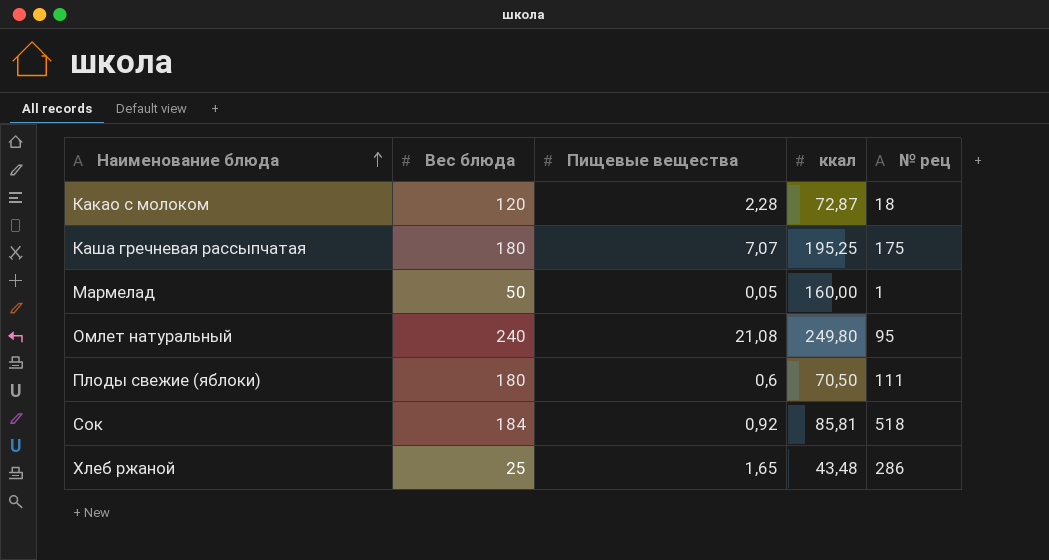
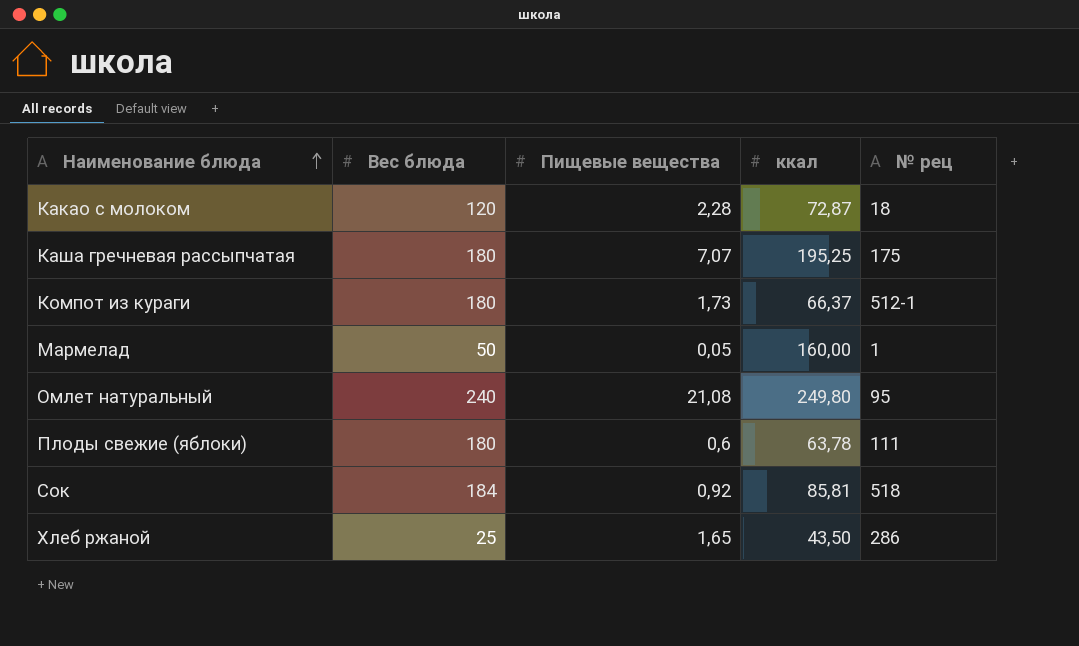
row Компот из кураги: none -> 180 | 1,73 | 66,37 | 512-1
Плоды свежие (яблоки) | ккал: 70,50 -> 63,78
Хлеб ржаной | ккал: 43,48 -> 43,50

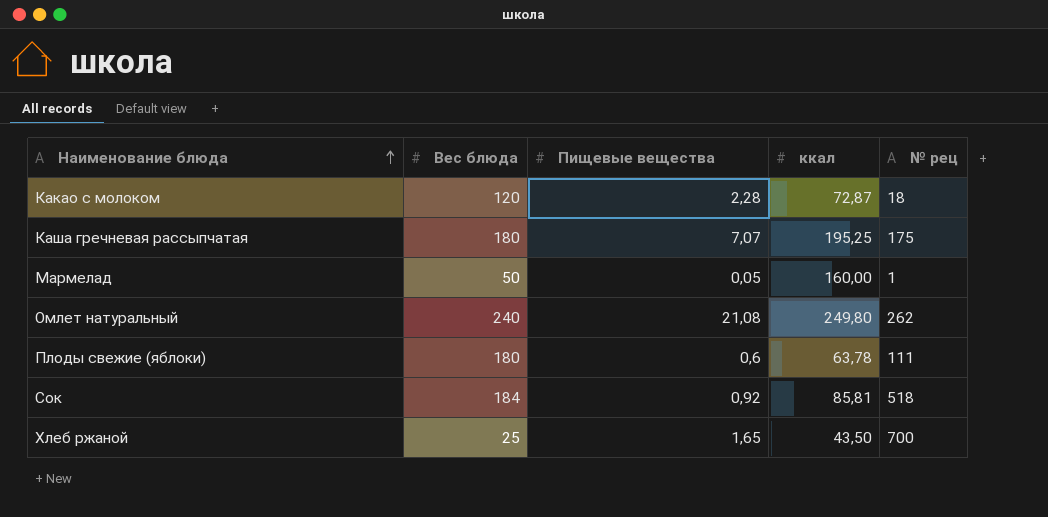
row Компот из кураги: 180 | 1,73 | 66,37 | 512-1 -> none
Омлет натуральный | № рец: 95 -> 262
Хлеб ржаной | № рец: 286 -> 700

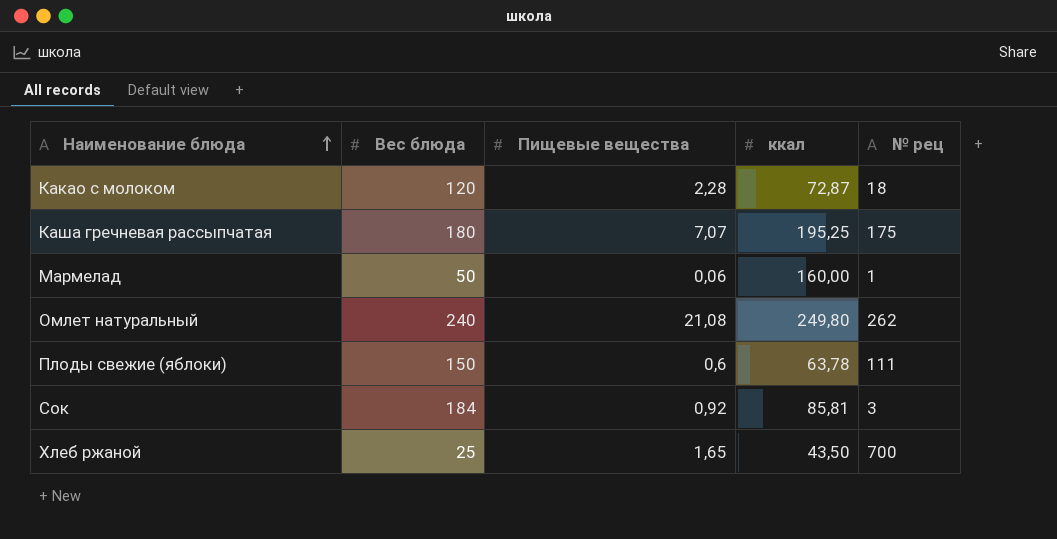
Мармелад | Пищевые вещества: 0,05 -> 0,06
Плоды свежие (яблоки) | Вес блюда: 180 -> 150
Сок | № рец: 518 -> 3

